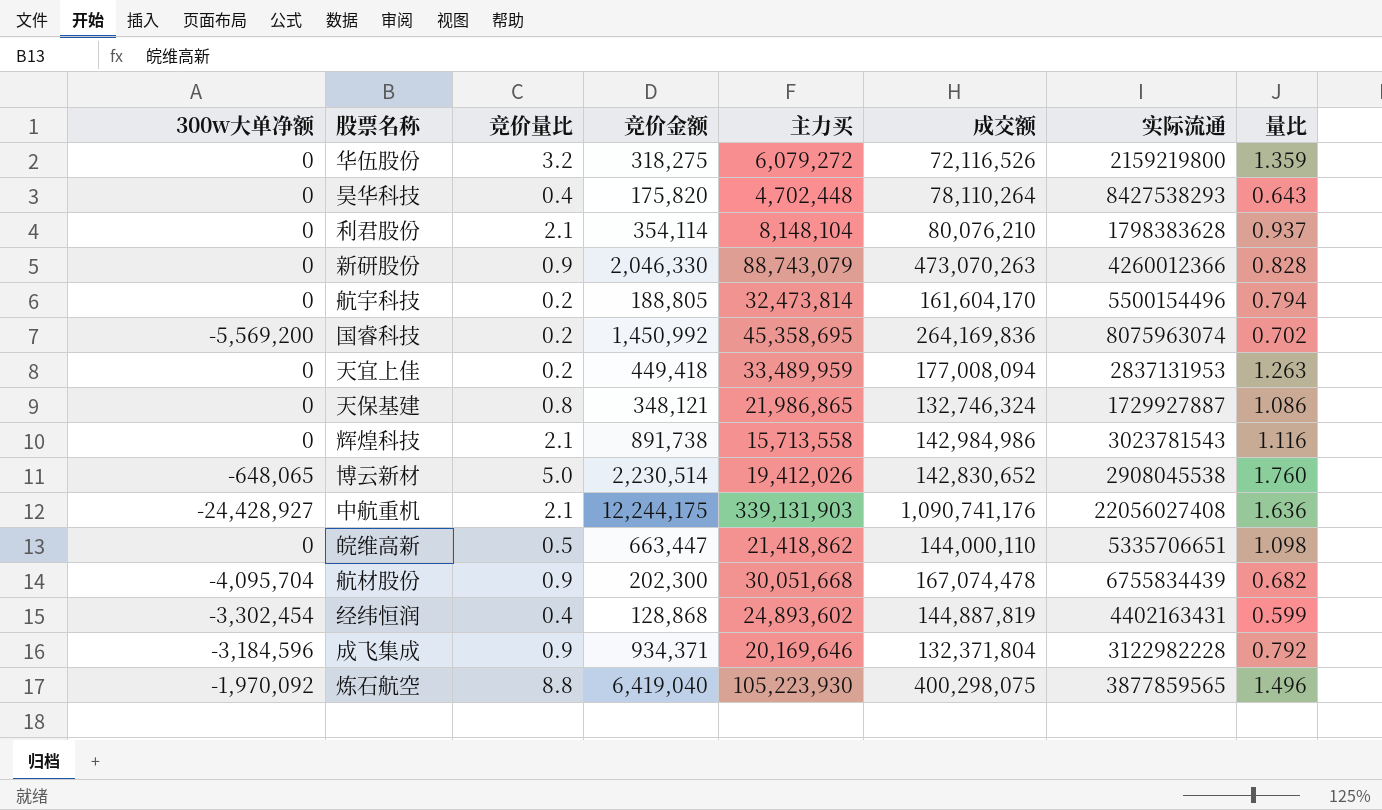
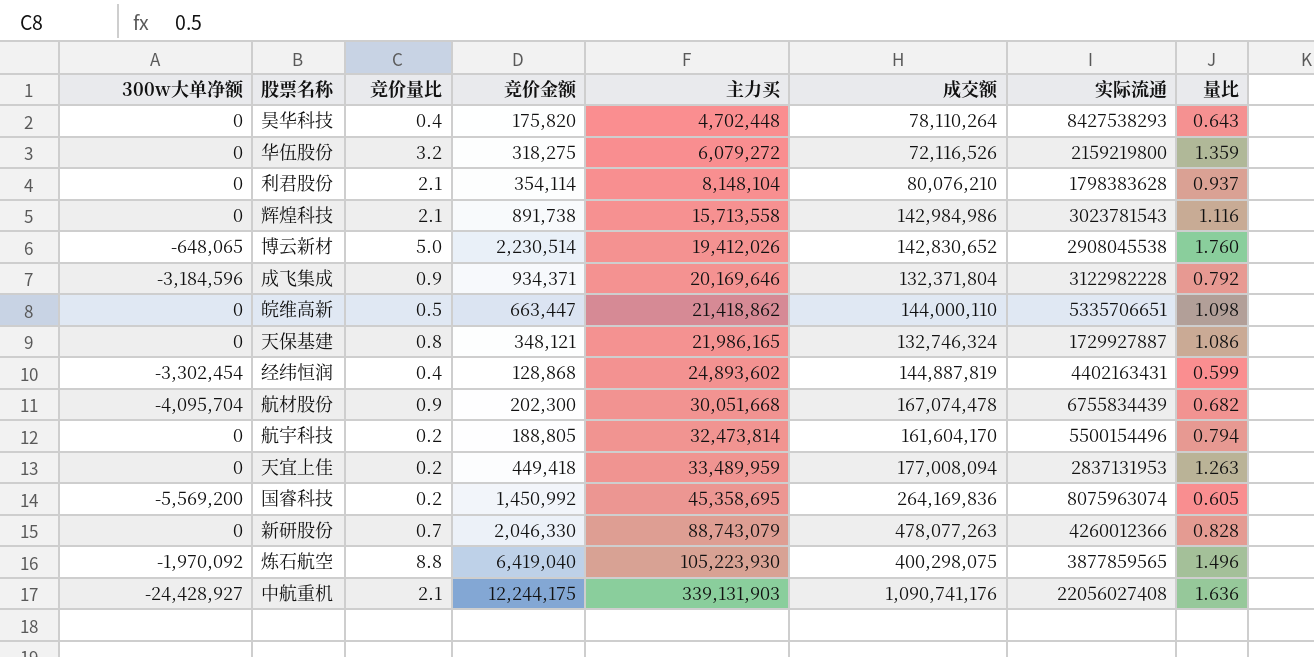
row order: none -> 主力买 ascending
天保基建 | 主力买: 21,986,865 -> 21,986,165
国睿科技 | 量比: 0.702 -> 0.605
新研股份 | 竞价量比: 0.9 -> 0.7
新研股份 | 成交额: 473,070,263 -> 478,077,263

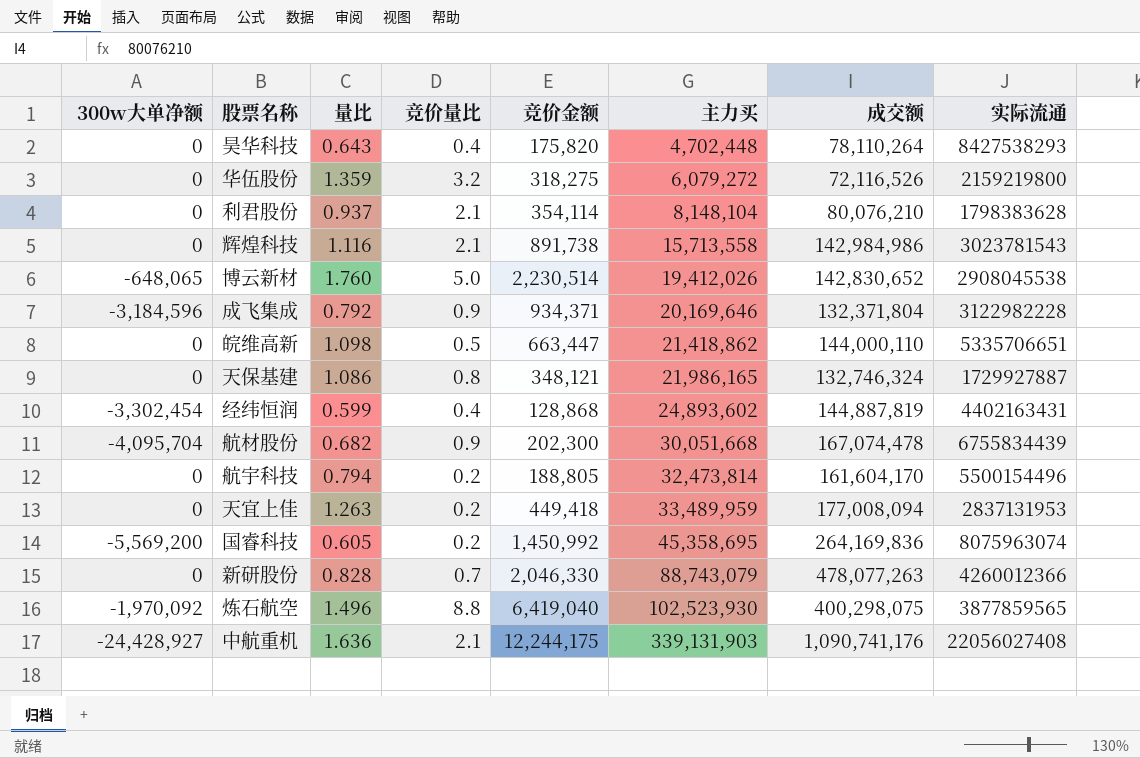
column 量比 | position: 8 -> 3
炼石航空 | 主力买: 105,223,930 -> 102,523,930

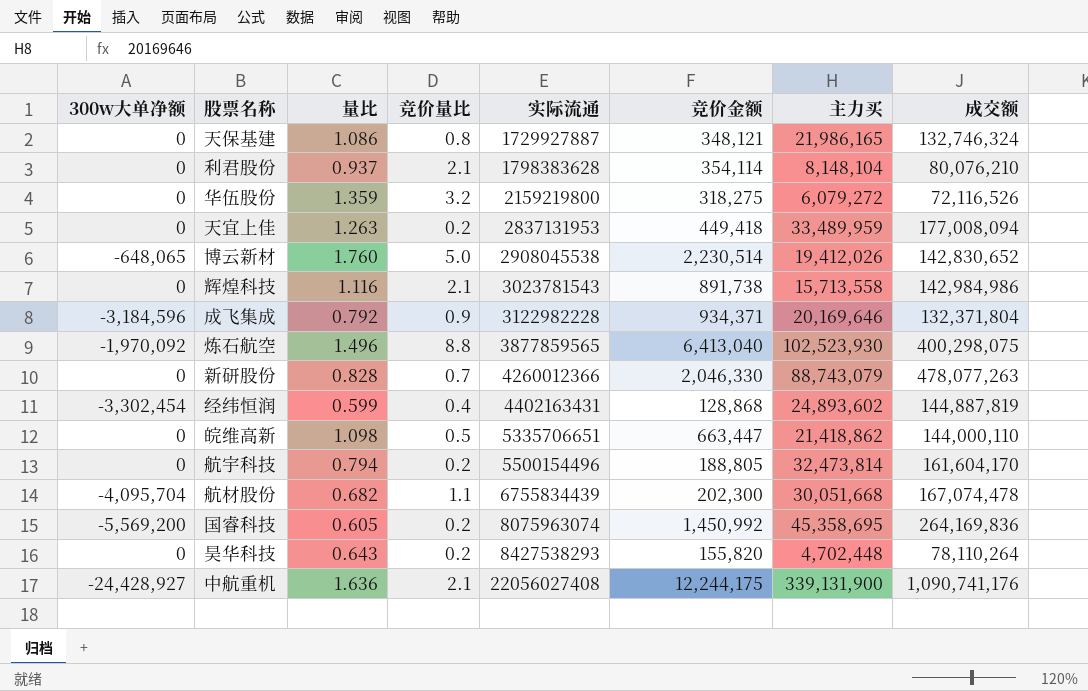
row order: 主力买 ascending -> 实际流通 ascending
column 实际流通 | position: 8 -> 5
炼石航空 | 竞价金额: 6,419,040 -> 6,413,040
航材股份 | 竞价量比: 0.9 -> 1.1
昊华科技 | 竞价量比: 0.4 -> 0.2
昊华科技 | 竞价金额: 175,820 -> 155,820
中航重机 | 主力买: 339,131,903 -> 339,131,900

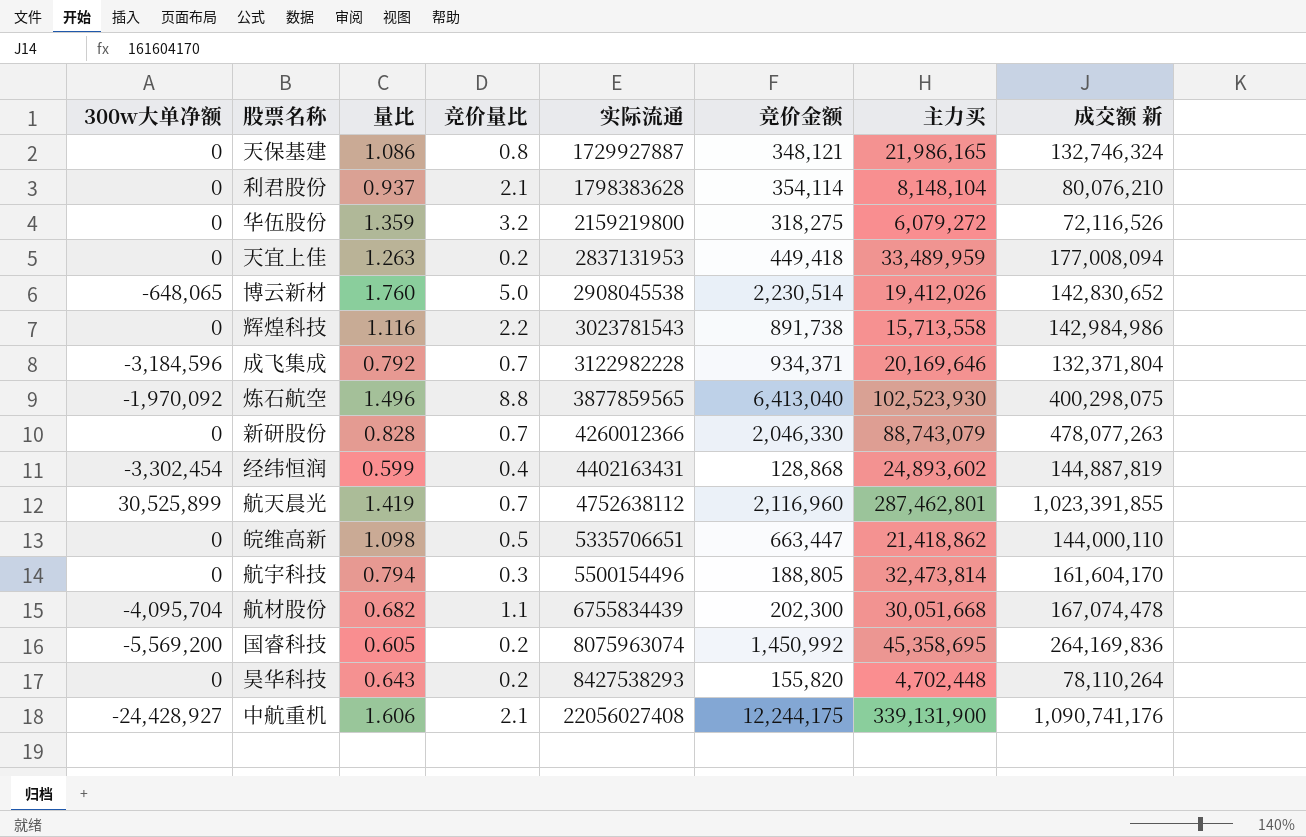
column name: 成交额 -> 成交额 新
辉煌科技 | 竞价量比: 2.1 -> 2.2
成飞集成 | 竞价量比: 0.9 -> 0.7
row 航天晨光: none -> 30,525,899 | 1.419 | 0.7 | 4752638112 | 2,116,960 | 287,462,801 | 1,023,391,855
航宇科技 | 竞价量比: 0.2 -> 0.3
中航重机 | 量比: 1.636 -> 1.606

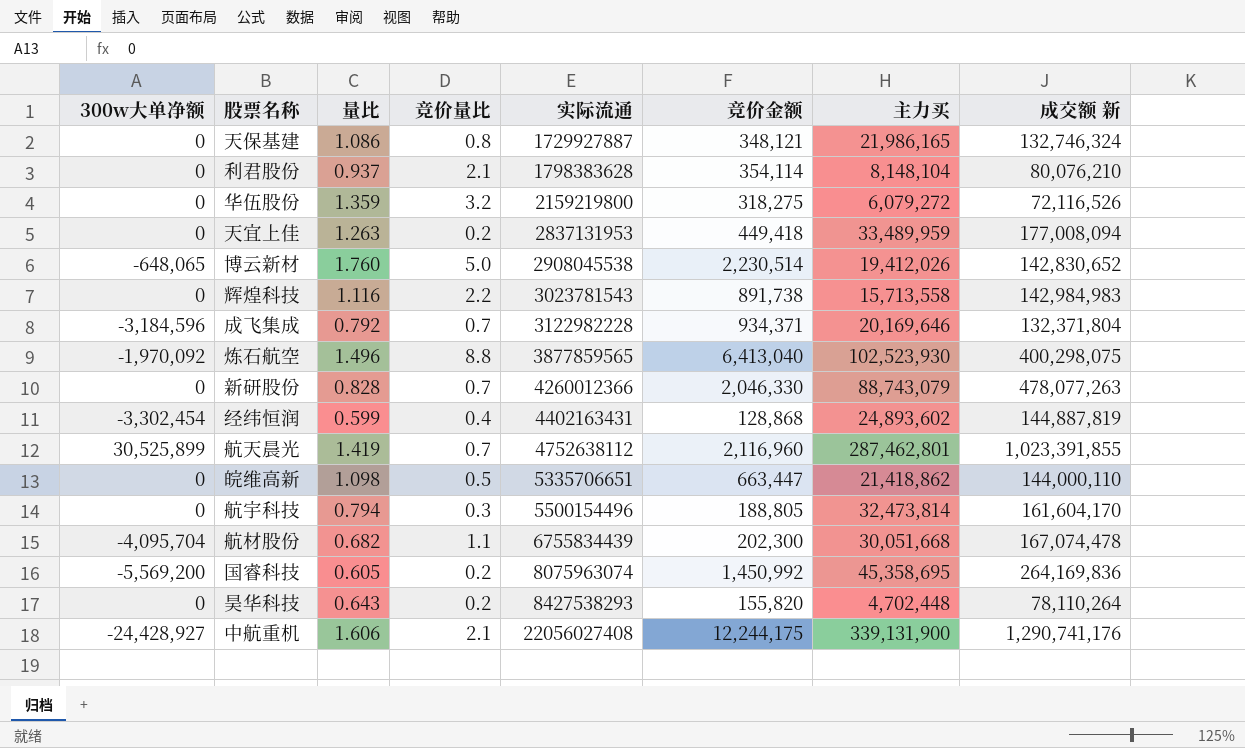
辉煌科技 | 成交额 新: 142,984,986 -> 142,984,983
中航重机 | 成交额 新: 1,090,741,176 -> 1,290,741,176

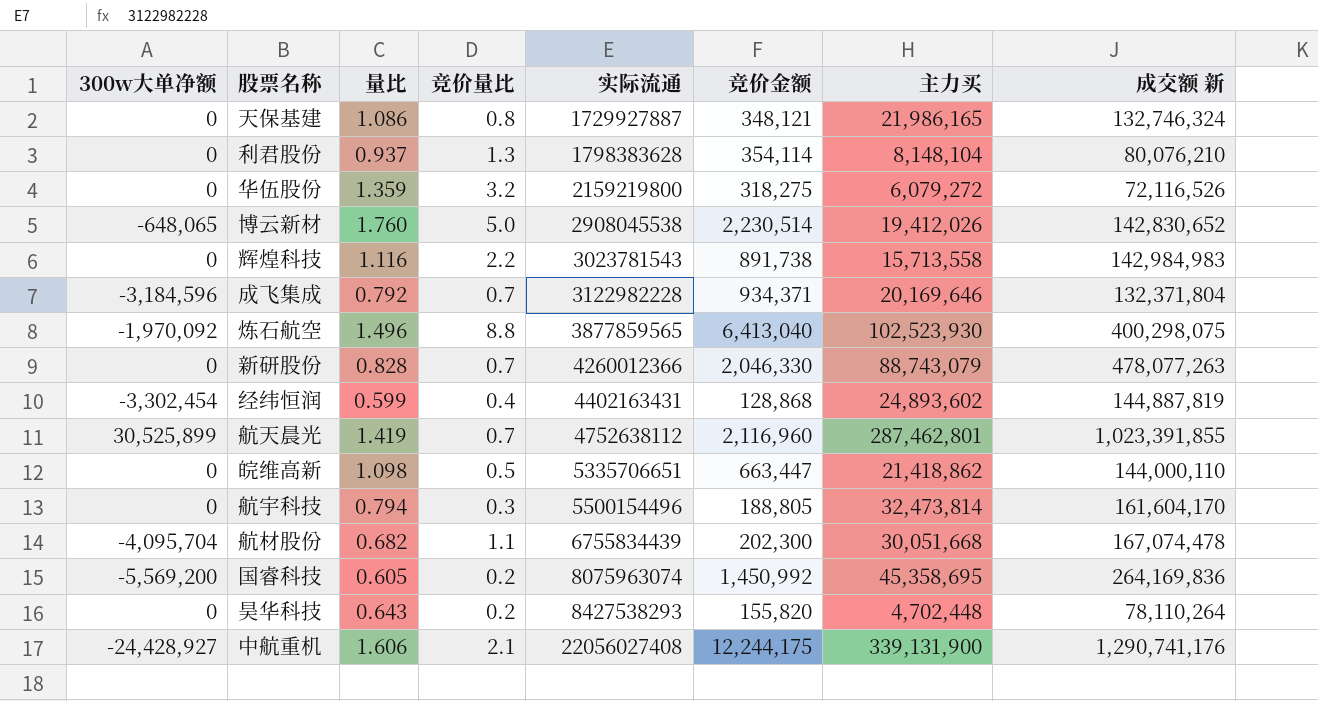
row 天宜上佳: 0 | 1.263 | 0.2 | 2837131953 | 449,418 | 33,489,959 | 177,008,094 -> none
利君股份 | 竞价量比: 2.1 -> 1.3

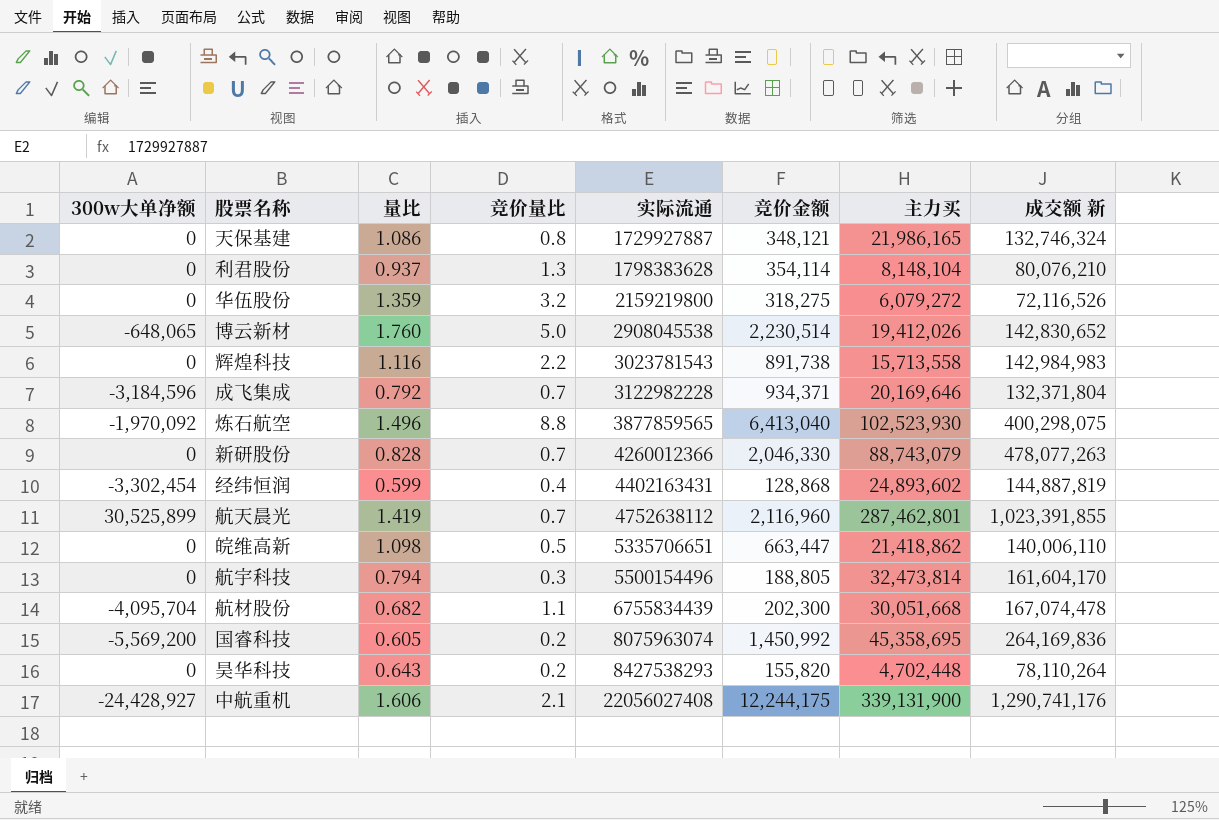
皖维高新 | 成交额 新: 144,000,110 -> 140,006,110

